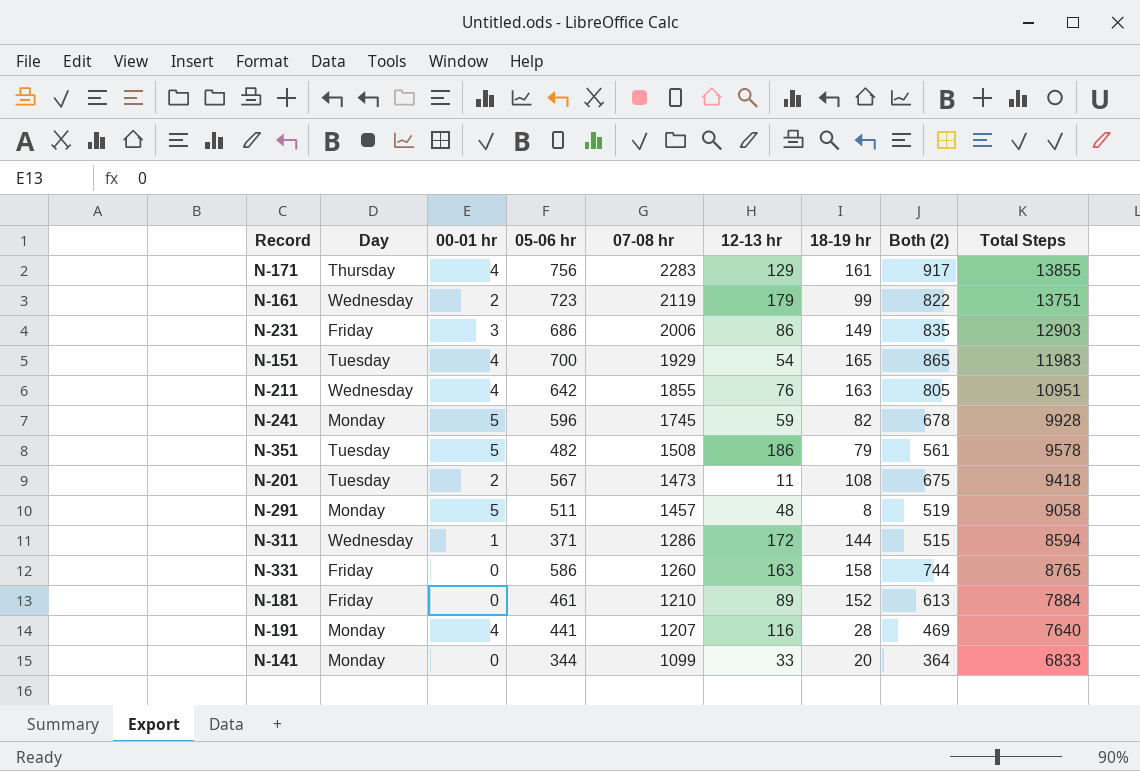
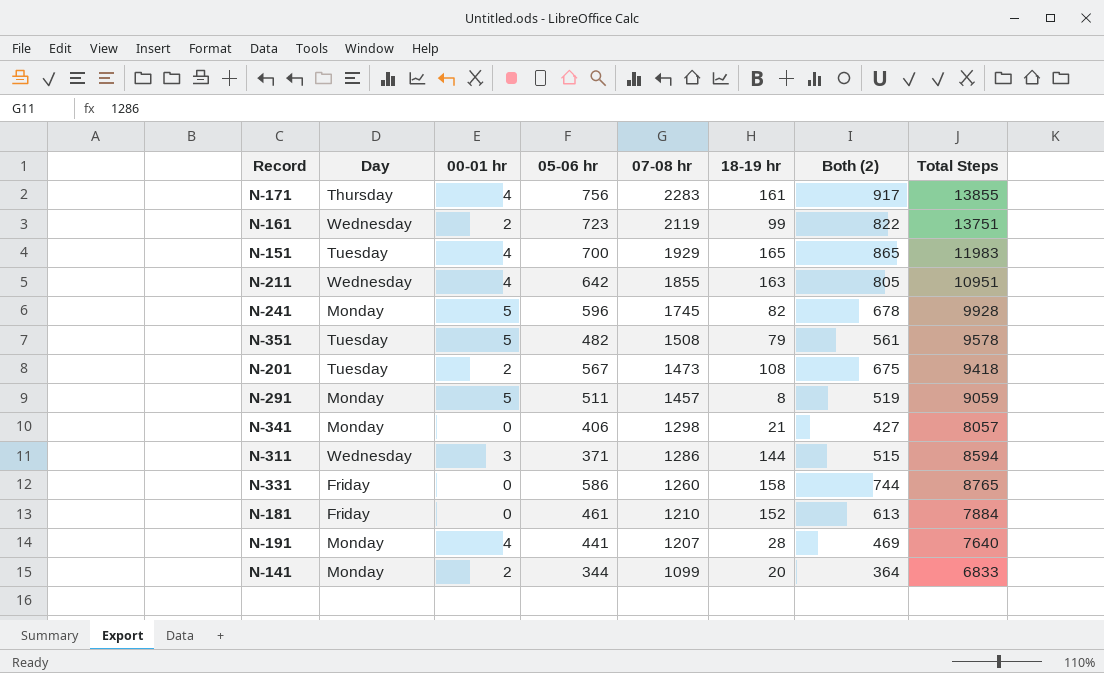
column 12-13 hr | position: 6 -> none
row N-231: Friday | 3 | 686 | 2006 | 86 | 149 | 835 | 12903 -> none
N-291 | Total Steps: 9058 -> 9059
row N-341: none -> Monday | 0 | 406 | 1298 | 21 | 427 | 8057
N-311 | 00-01 hr: 1 -> 3
N-141 | 00-01 hr: 0 -> 2

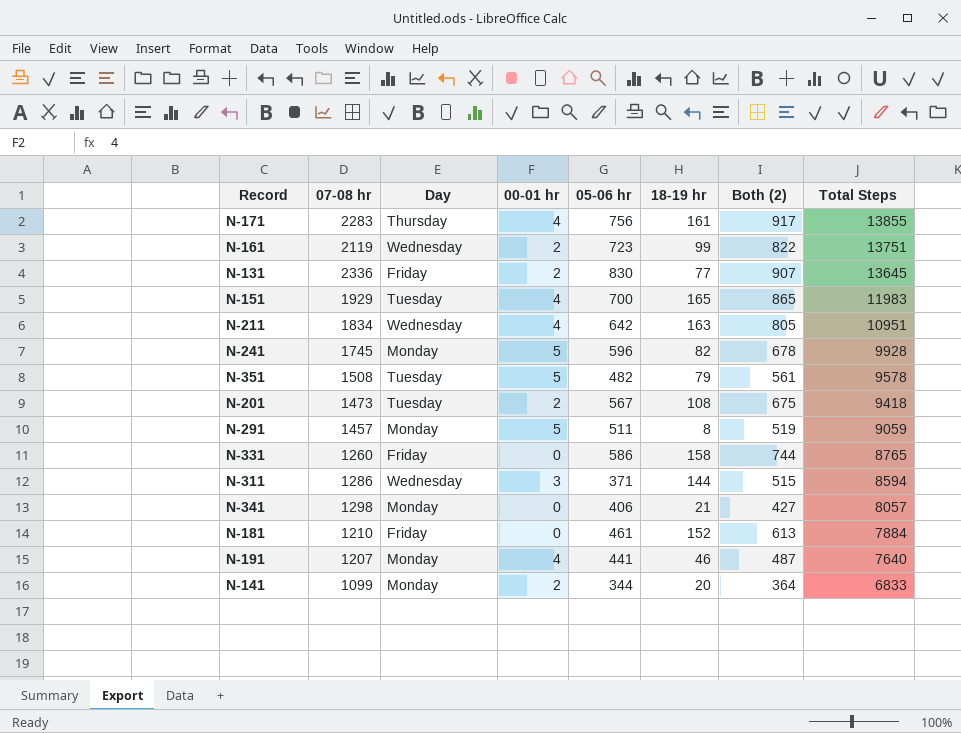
row order: 07-08 hr descending -> Total Steps descending
column 07-08 hr | position: 5 -> 2
row N-131: none -> 2336 | Friday | 2 | 830 | 77 | 907 | 13645
N-211 | 07-08 hr: 1855 -> 1834
N-191 | 18-19 hr: 28 -> 46
N-191 | Both (2): 469 -> 487

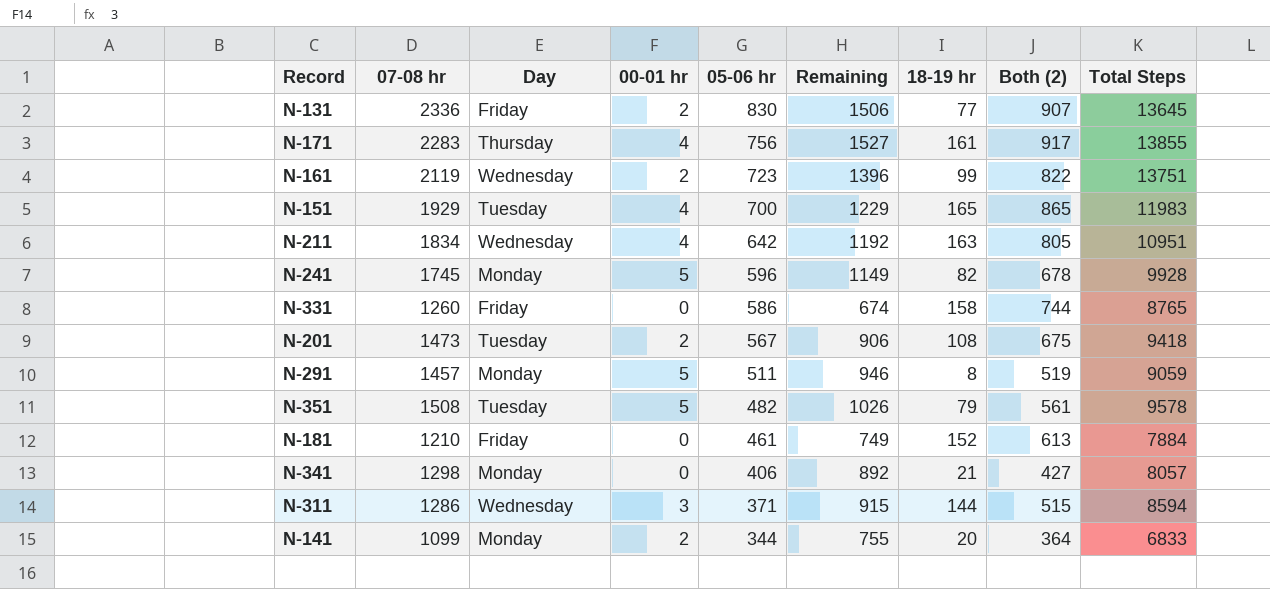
row order: Total Steps descending -> 05-06 hr descending
column Remaining | formula: none -> [07-08 hr] - [05-06 hr]
row N-191: 1207 | Monday | 4 | 441 | 46 | 487 | 7640 -> none

